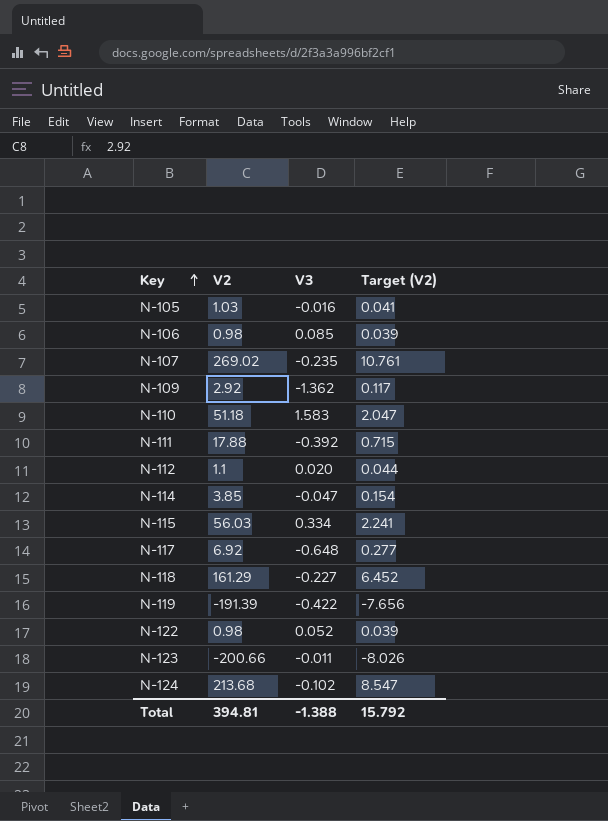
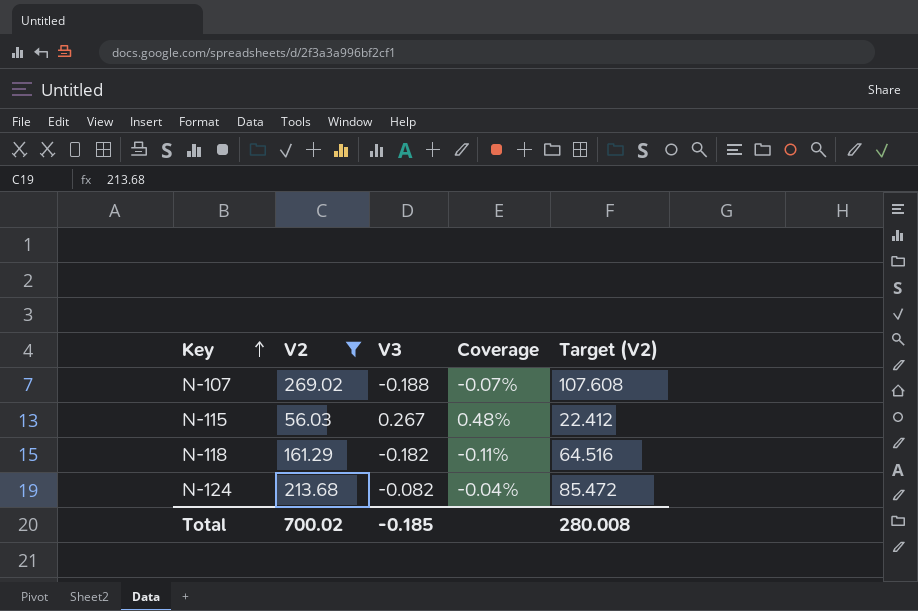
filter: none -> V2 >= 56.03
column Coverage | formula: none -> [V3] / [V2]
column Target (V2) | formula: [V2] * 0.04 -> [V2] * 0.4
N-107 | V3: -0.235 -> -0.188
N-115 | V3: 0.334 -> 0.267
N-118 | V3: -0.227 -> -0.182
N-124 | V3: -0.102 -> -0.082
Total | V2: 394.81 -> 700.02
Total | V3: -1.388 -> -0.185
Total | Target (V2): 15.792 -> 280.008

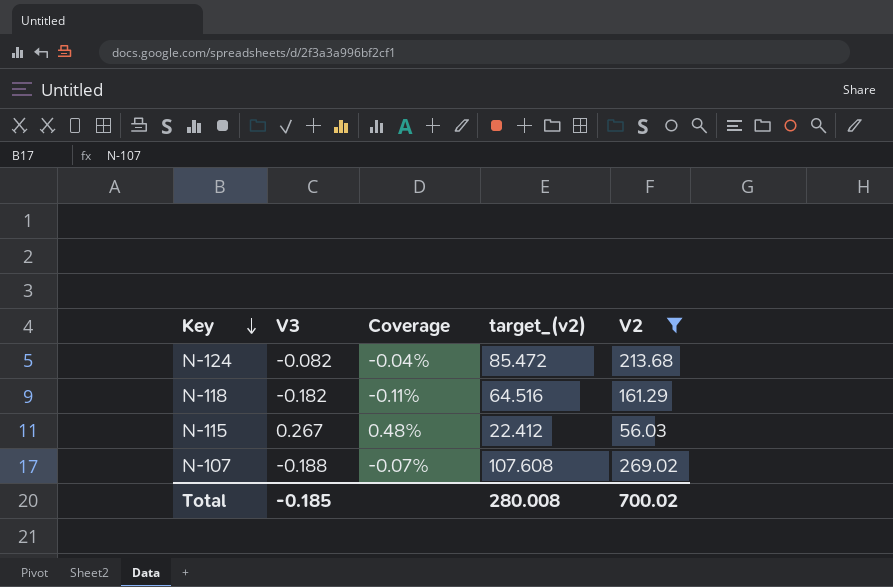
row order: Key ascending -> Key descending
column name: Target (V2) -> target_(v2)
column V2 | position: 2 -> 5

